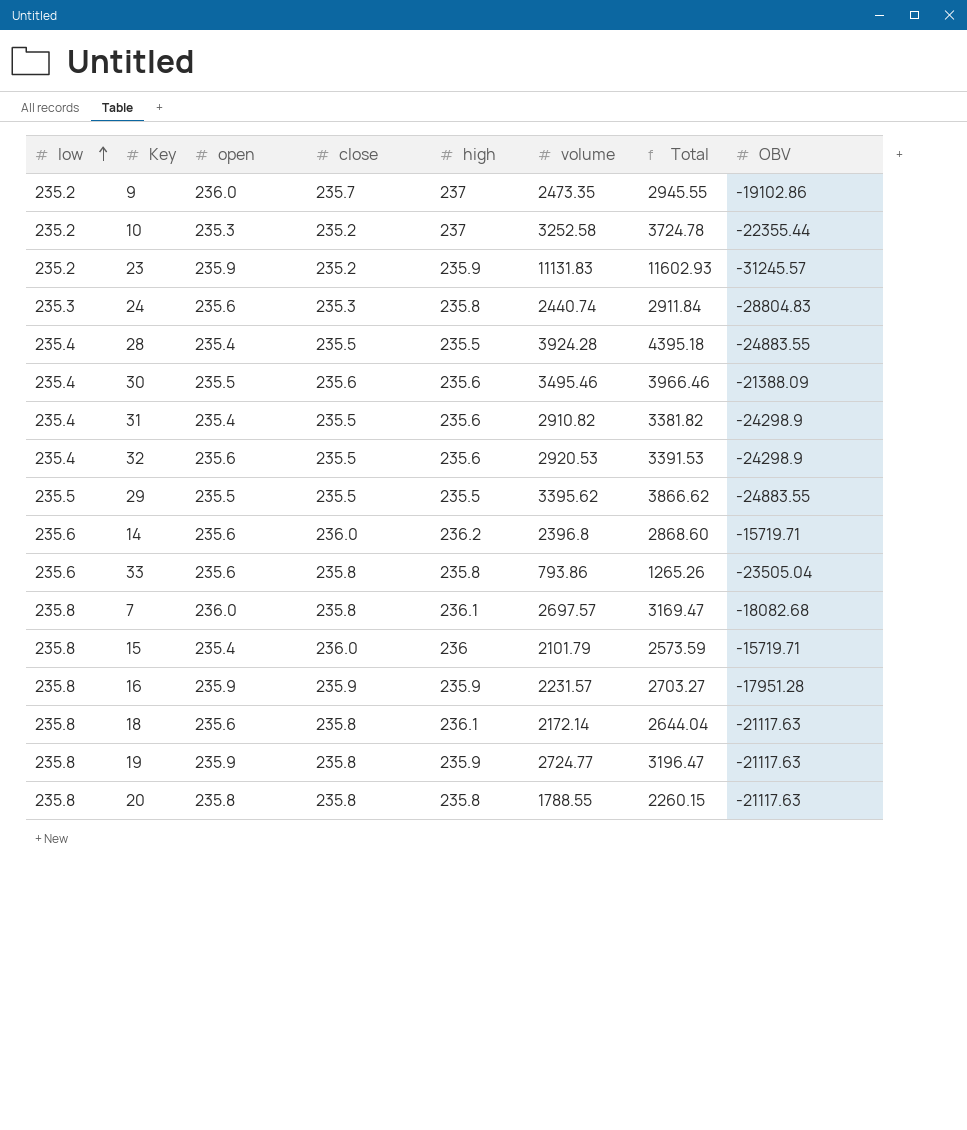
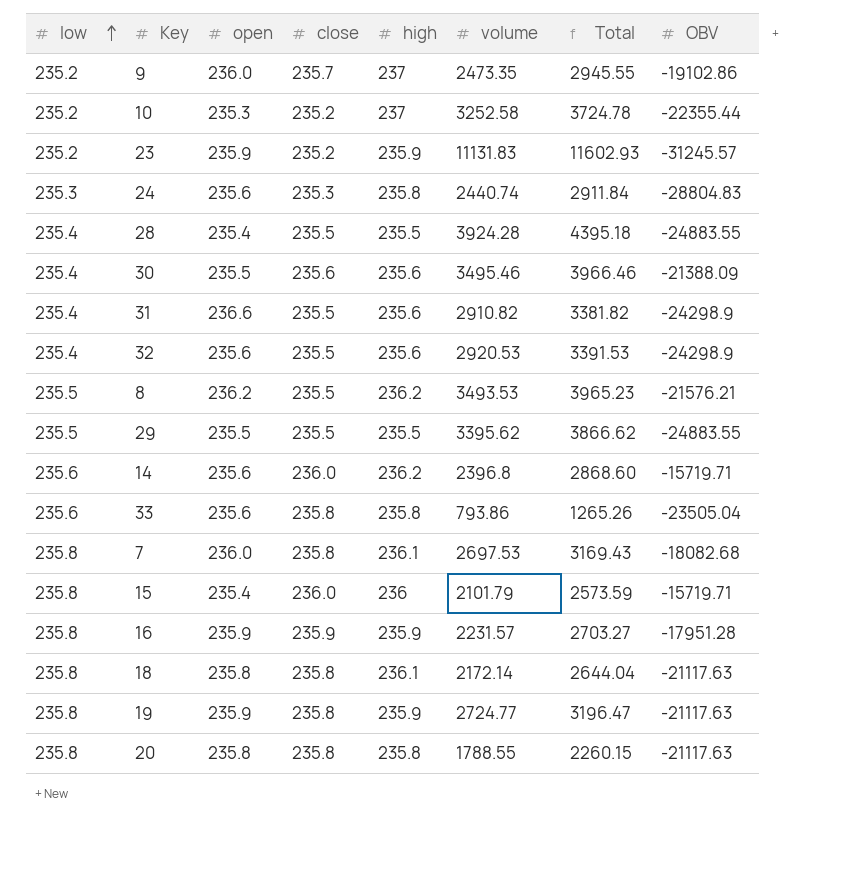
31 | open: 235.4 -> 236.6
row 8: none -> 235.5 | 236.2 | 235.5 | 236.2 | 3493.53 | 3965.23 | -21576.21
7 | volume: 2697.57 -> 2697.53
7 | Total: 3169.47 -> 3169.43
18 | open: 235.6 -> 235.8

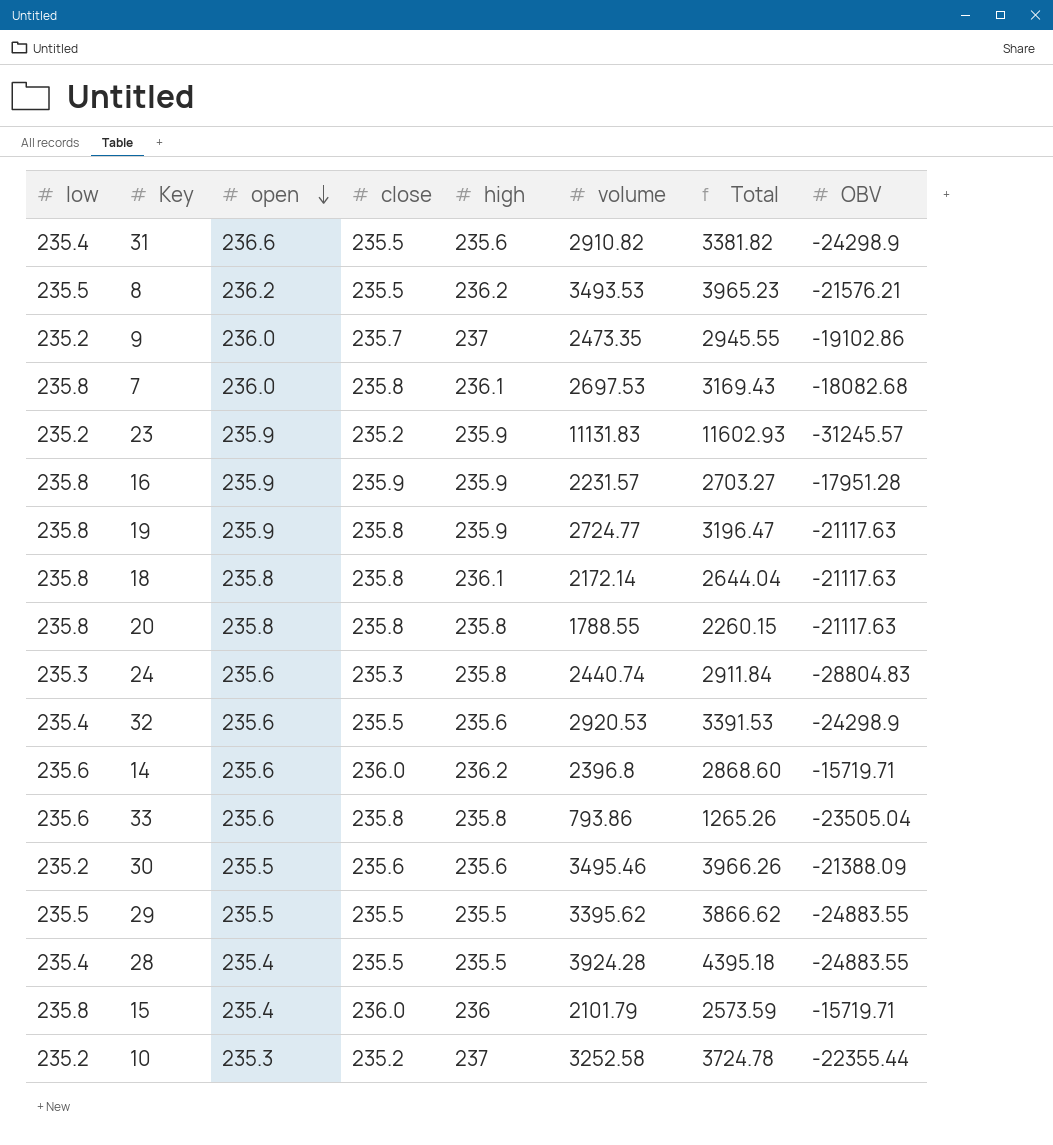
row order: low ascending -> open descending
30 | low: 235.4 -> 235.2
30 | Total: 3966.46 -> 3966.26

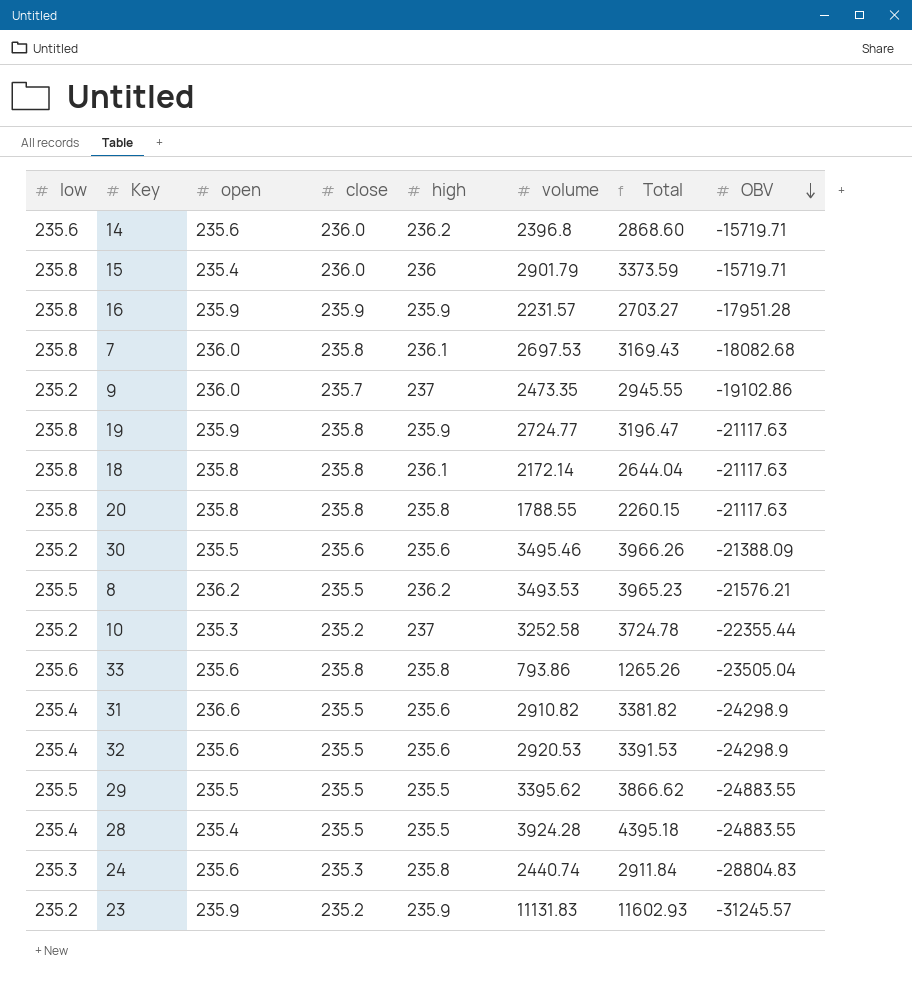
row order: open descending -> OBV descending
15 | volume: 2101.79 -> 2901.79
15 | Total: 2573.59 -> 3373.59

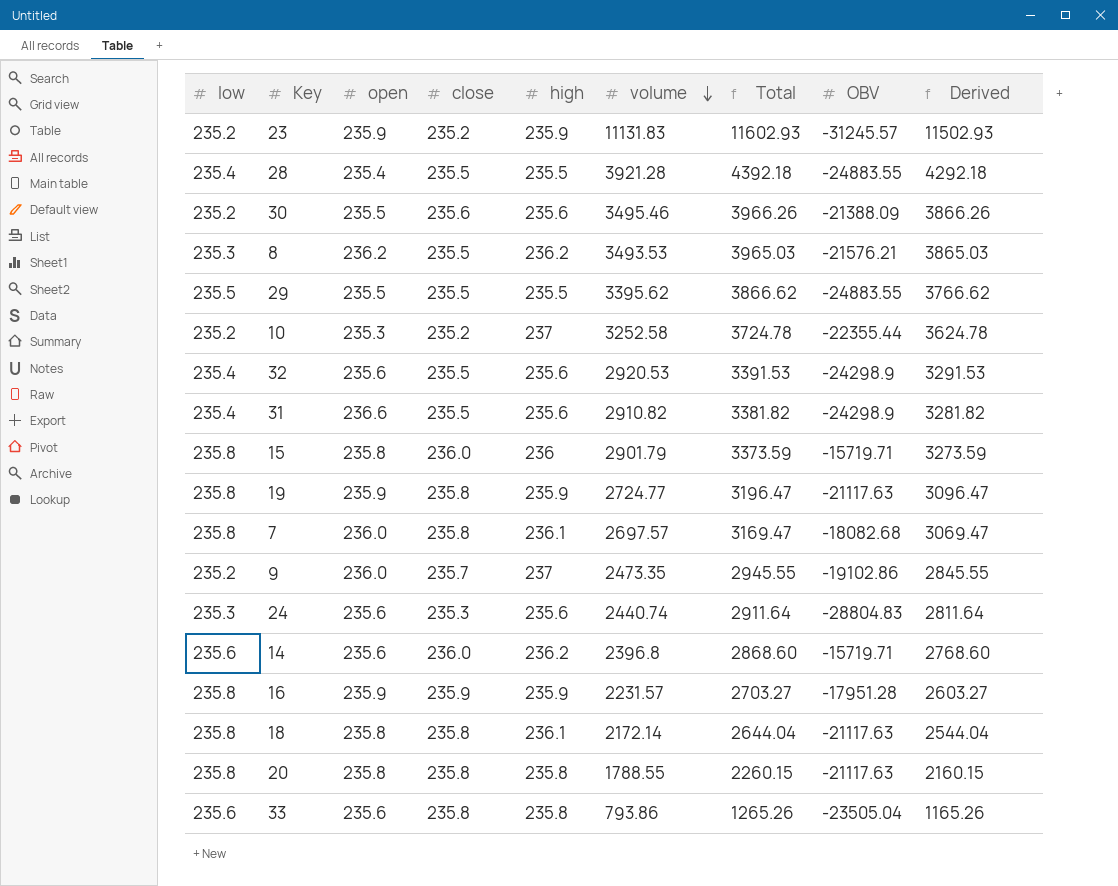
row order: OBV descending -> volume descending
column Derived | formula: none -> [Total] - 100
28 | volume: 3924.28 -> 3921.28
28 | Total: 4395.18 -> 4392.18
8 | low: 235.5 -> 235.3
8 | Total: 3965.23 -> 3965.03
15 | open: 235.4 -> 235.8
7 | volume: 2697.53 -> 2697.57
7 | Total: 3169.43 -> 3169.47
24 | high: 235.8 -> 235.6
24 | Total: 2911.84 -> 2911.64

